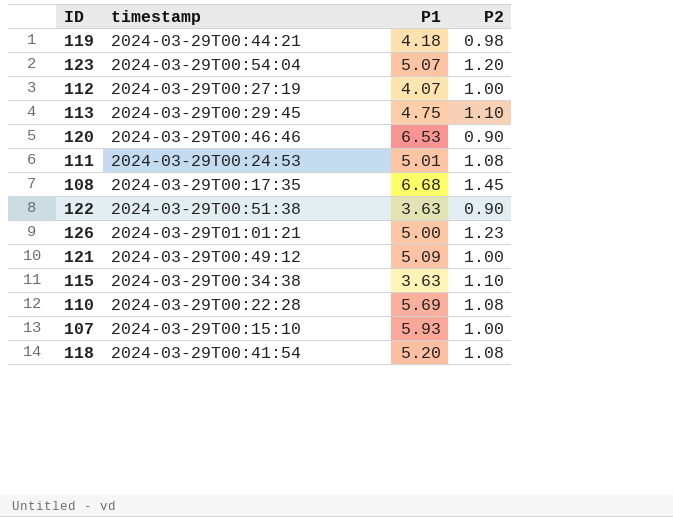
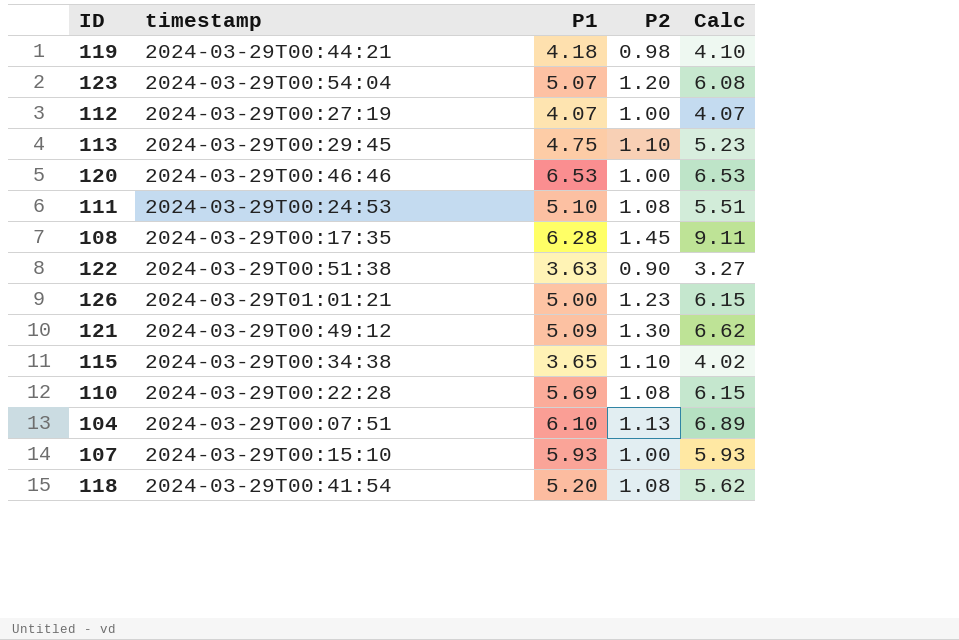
column Calc | formula: none -> [P1] * [P2]
120 | P2: 0.90 -> 1.00
111 | P1: 5.01 -> 5.10
108 | P1: 6.68 -> 6.28
121 | P2: 1.00 -> 1.30
115 | P1: 3.63 -> 3.65
row 104: none -> 2024-03-29T00:07:51 | 6.10 | 1.13 | 6.89

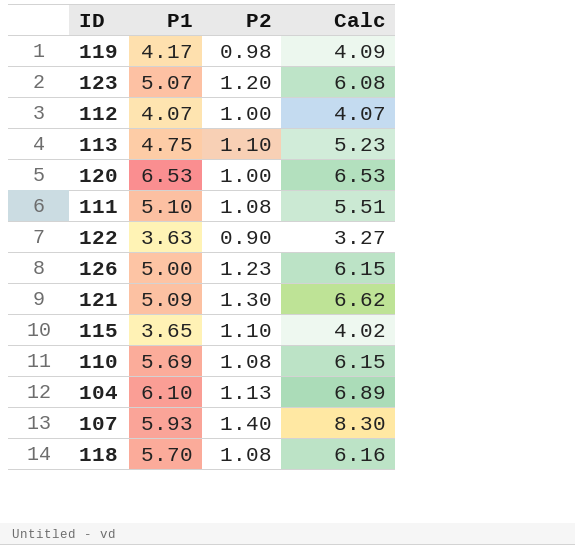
column timestamp | position: 2 -> none
row 108: 2024-03-29T00:17:35 | 6.28 | 1.45 | 9.11 -> none
119 | P1: 4.18 -> 4.17
119 | Calc: 4.10 -> 4.09
107 | P2: 1.00 -> 1.40
107 | Calc: 5.93 -> 8.30
118 | P1: 5.20 -> 5.70
118 | Calc: 5.62 -> 6.16

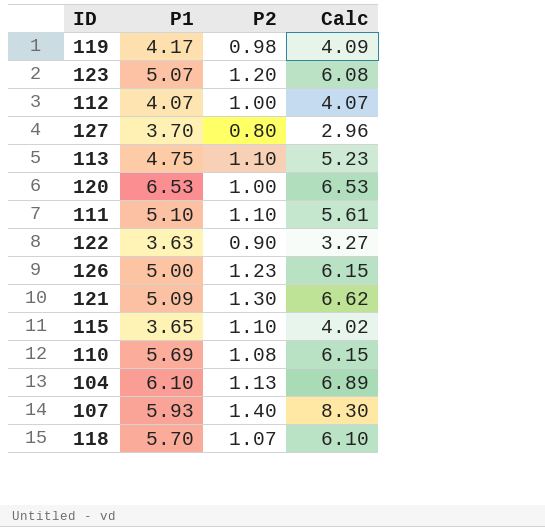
row 127: none -> 3.70 | 0.80 | 2.96
111 | P2: 1.08 -> 1.10
111 | Calc: 5.51 -> 5.61
118 | P2: 1.08 -> 1.07
118 | Calc: 6.16 -> 6.10

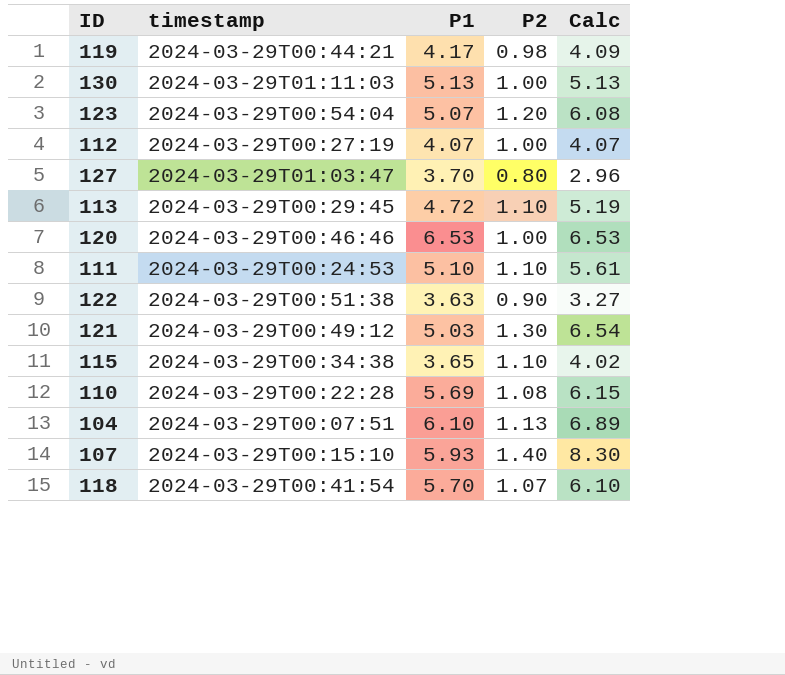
column timestamp | position: none -> 2
row 126: 5.00 | 1.23 | 6.15 -> none
row 130: none -> 2024-03-29T01:11:03 | 5.13 | 1.00 | 5.13
113 | P1: 4.75 -> 4.72
113 | Calc: 5.23 -> 5.19
121 | P1: 5.09 -> 5.03
121 | Calc: 6.62 -> 6.54

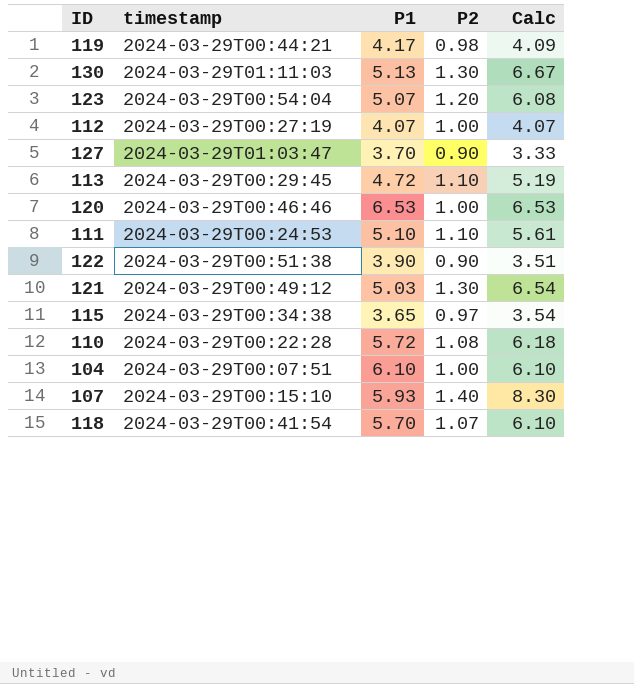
130 | P2: 1.00 -> 1.30
130 | Calc: 5.13 -> 6.67
127 | P2: 0.80 -> 0.90
127 | Calc: 2.96 -> 3.33
122 | P1: 3.63 -> 3.90
122 | Calc: 3.27 -> 3.51
115 | P2: 1.10 -> 0.97
115 | Calc: 4.02 -> 3.54
110 | P1: 5.69 -> 5.72
110 | Calc: 6.15 -> 6.18
104 | P2: 1.13 -> 1.00
104 | Calc: 6.89 -> 6.10

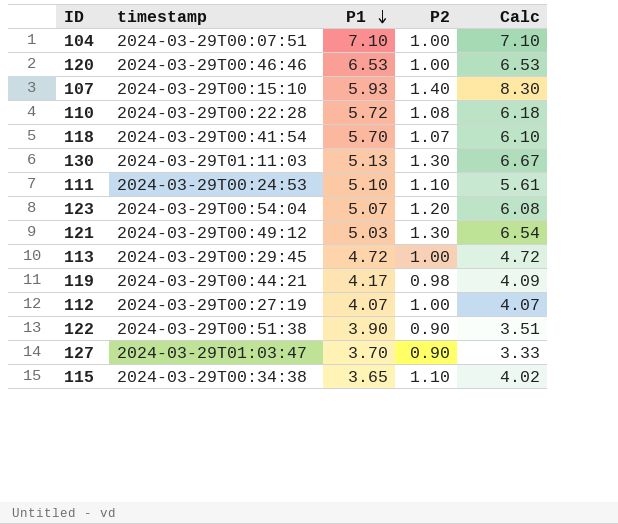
row order: none -> P1 descending
104 | P1: 6.10 -> 7.10
104 | Calc: 6.10 -> 7.10
113 | P2: 1.10 -> 1.00
113 | Calc: 5.19 -> 4.72
115 | P2: 0.97 -> 1.10
115 | Calc: 3.54 -> 4.02

